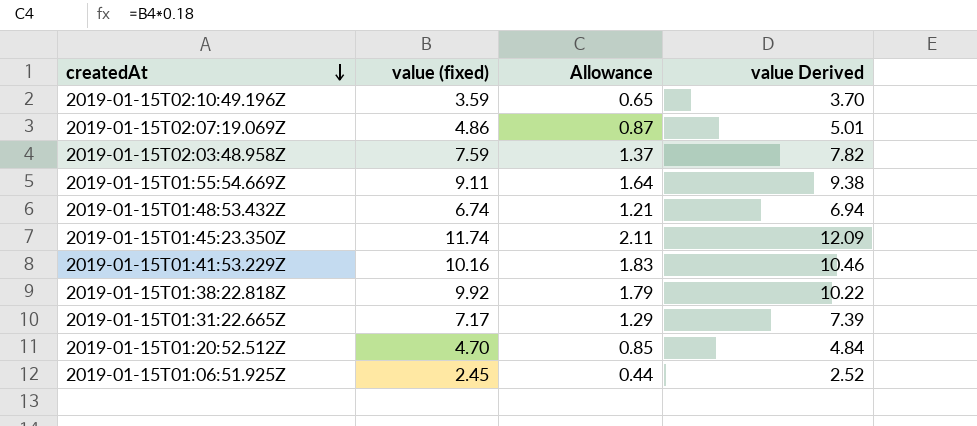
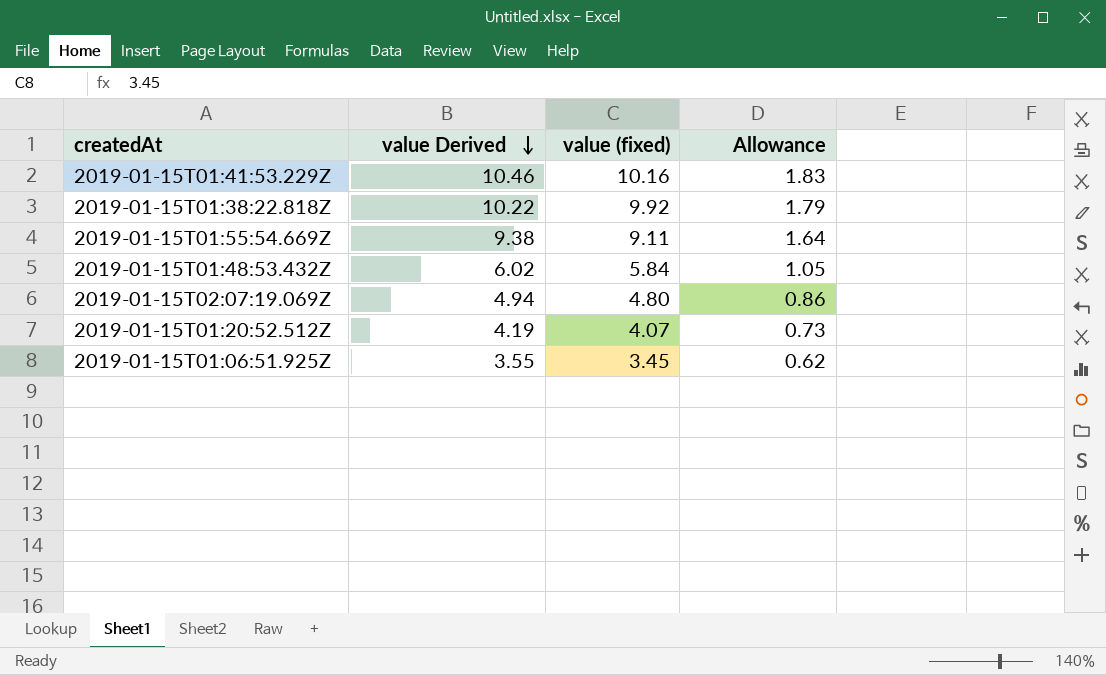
row order: createdAt descending -> value Derived descending
column value Derived | position: 4 -> 2
row 2019-01-15T02:10:49.196Z: 3.59 | 0.65 | 3.70 -> none
row 2019-01-15T02:03:48.958Z: 7.59 | 1.37 | 7.82 -> none
row 2019-01-15T01:45:23.350Z: 11.74 | 2.11 | 12.09 -> none
row 2019-01-15T01:31:22.665Z: 7.17 | 1.29 | 7.39 -> none
2019-01-15T01:48:53.432Z | value Derived: 6.94 -> 6.02
2019-01-15T01:48:53.432Z | value (fixed): 6.74 -> 5.84
2019-01-15T01:48:53.432Z | Allowance: 1.21 -> 1.05
2019-01-15T02:07:19.069Z | value Derived: 5.01 -> 4.94
2019-01-15T02:07:19.069Z | value (fixed): 4.86 -> 4.80
2019-01-15T02:07:19.069Z | Allowance: 0.87 -> 0.86
2019-01-15T01:20:52.512Z | value Derived: 4.84 -> 4.19
2019-01-15T01:20:52.512Z | value (fixed): 4.70 -> 4.07
2019-01-15T01:20:52.512Z | Allowance: 0.85 -> 0.73
2019-01-15T01:06:51.925Z | value Derived: 2.52 -> 3.55
2019-01-15T01:06:51.925Z | value (fixed): 2.45 -> 3.45
2019-01-15T01:06:51.925Z | Allowance: 0.44 -> 0.62

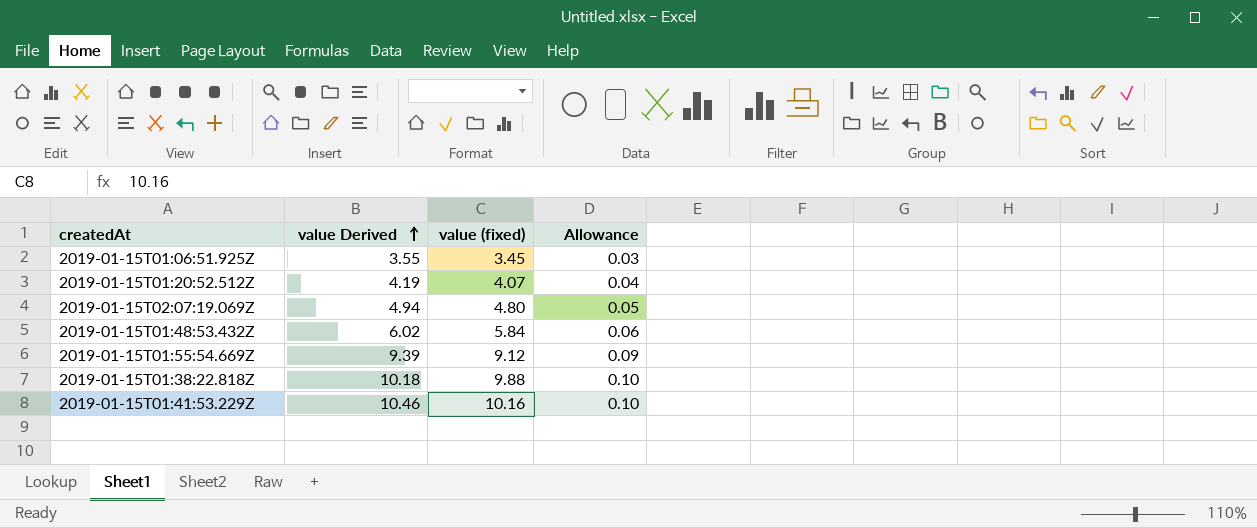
row order: value Derived descending -> value Derived ascending
column Allowance | formula: [value (fixed)] * 0.18 -> [value (fixed)] * 0.01
2019-01-15T01:55:54.669Z | value Derived: 9.38 -> 9.39
2019-01-15T01:55:54.669Z | value (fixed): 9.11 -> 9.12
2019-01-15T01:38:22.818Z | value Derived: 10.22 -> 10.18
2019-01-15T01:38:22.818Z | value (fixed): 9.92 -> 9.88

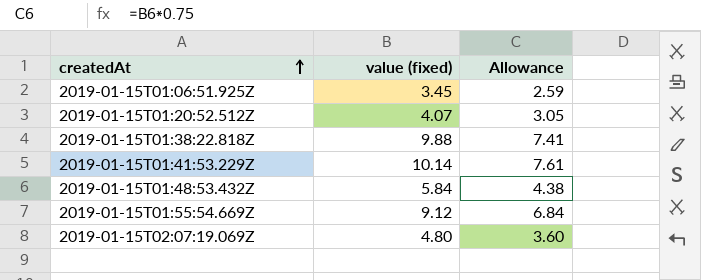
row order: value Derived ascending -> createdAt ascending
column value Derived | formula: [value (fixed)] * 1.03 -> none
column Allowance | formula: [value (fixed)] * 0.01 -> [value (fixed)] * 0.75
2019-01-15T01:41:53.229Z | value (fixed): 10.16 -> 10.14

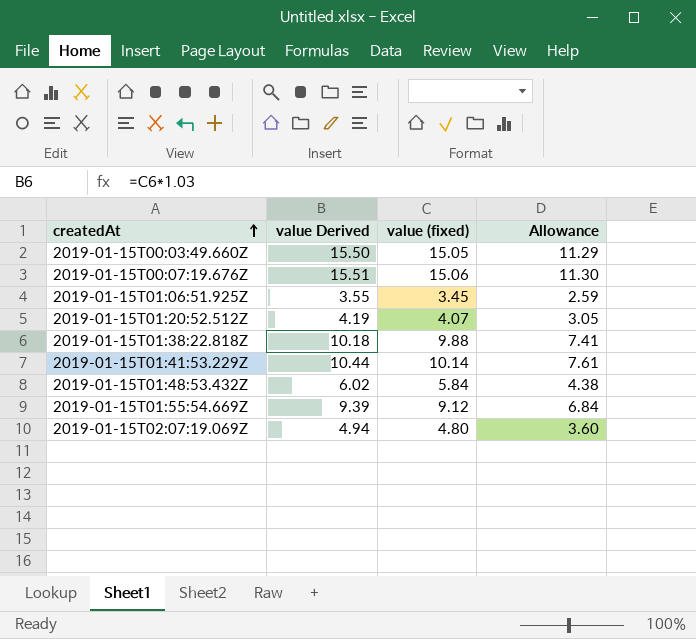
column value Derived | formula: none -> [value (fixed)] * 1.03
row 2019-01-15T00:03:49.660Z: none -> 15.50 | 15.05 | 11.29
row 2019-01-15T00:07:19.676Z: none -> 15.51 | 15.06 | 11.30

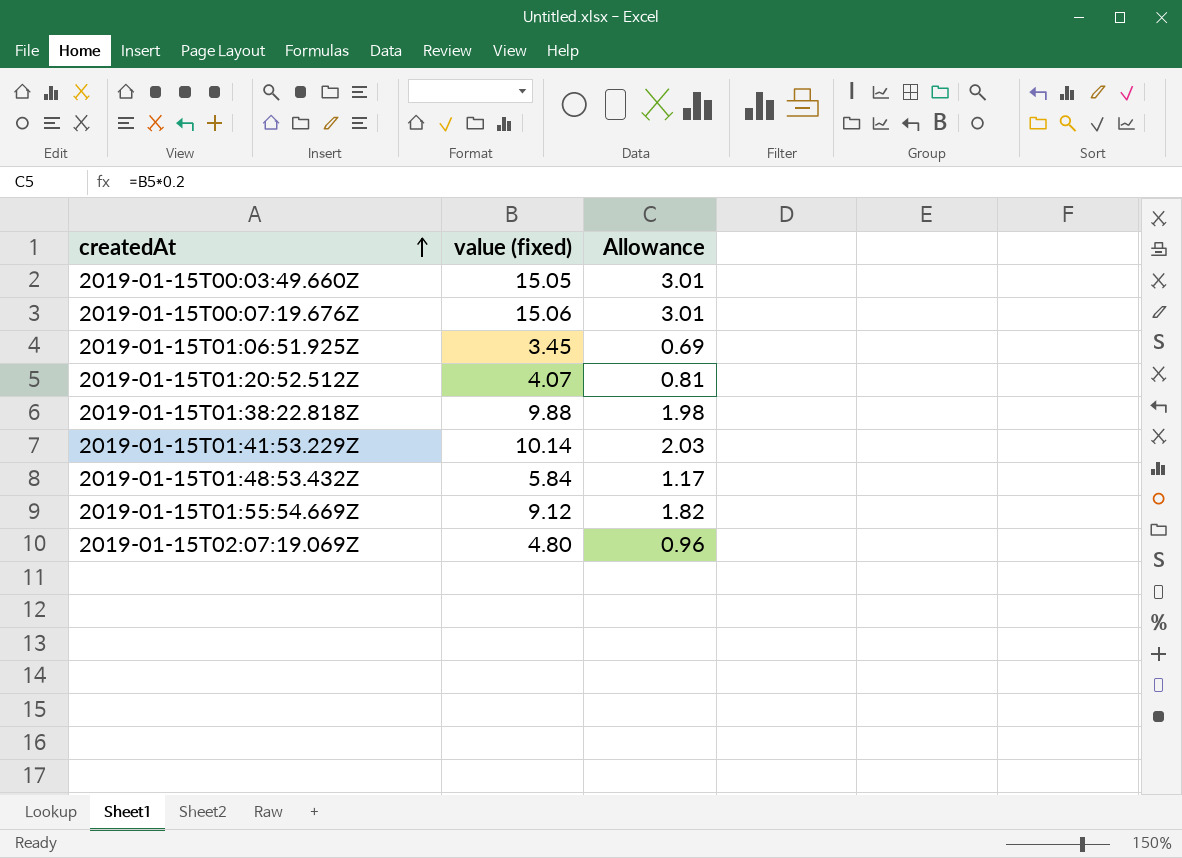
column value Derived | formula: [value (fixed)] * 1.03 -> none
column Allowance | formula: [value (fixed)] * 0.75 -> [value (fixed)] * 0.2

